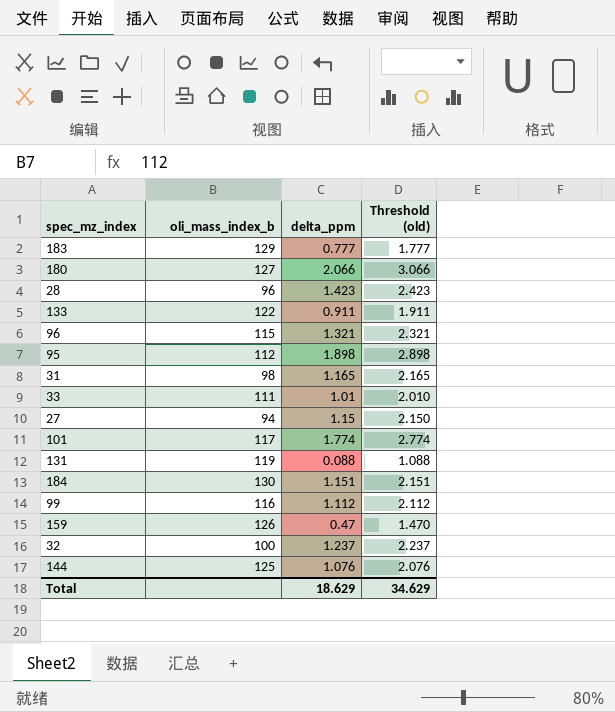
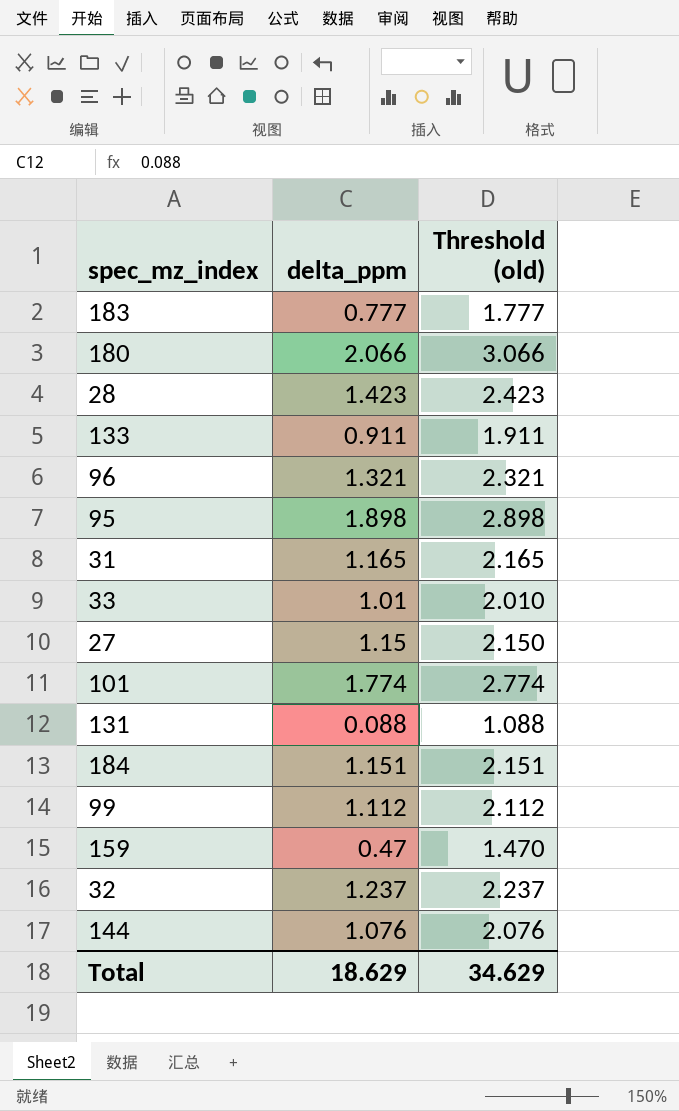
column oli_mass_index_b | position: 2 -> none

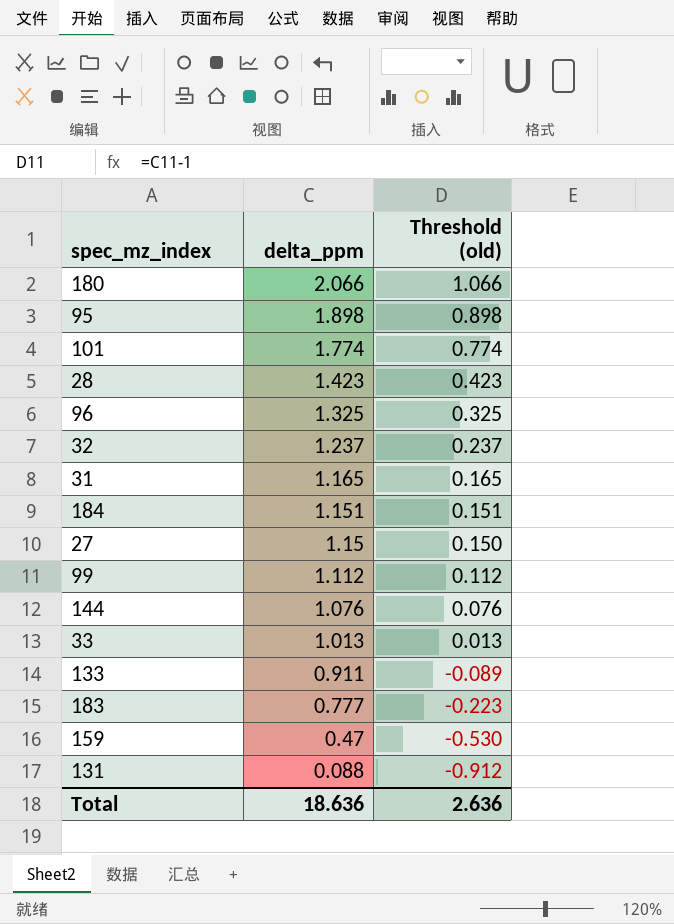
row order: none -> delta_ppm descending
column Threshold (old) | formula: [delta_ppm] + 1 -> [delta_ppm] - 1
96 | delta_ppm: 1.321 -> 1.325
33 | delta_ppm: 1.01 -> 1.013
Total | delta_ppm: 18.629 -> 18.636
Total | Threshold (old): 34.629 -> 2.636

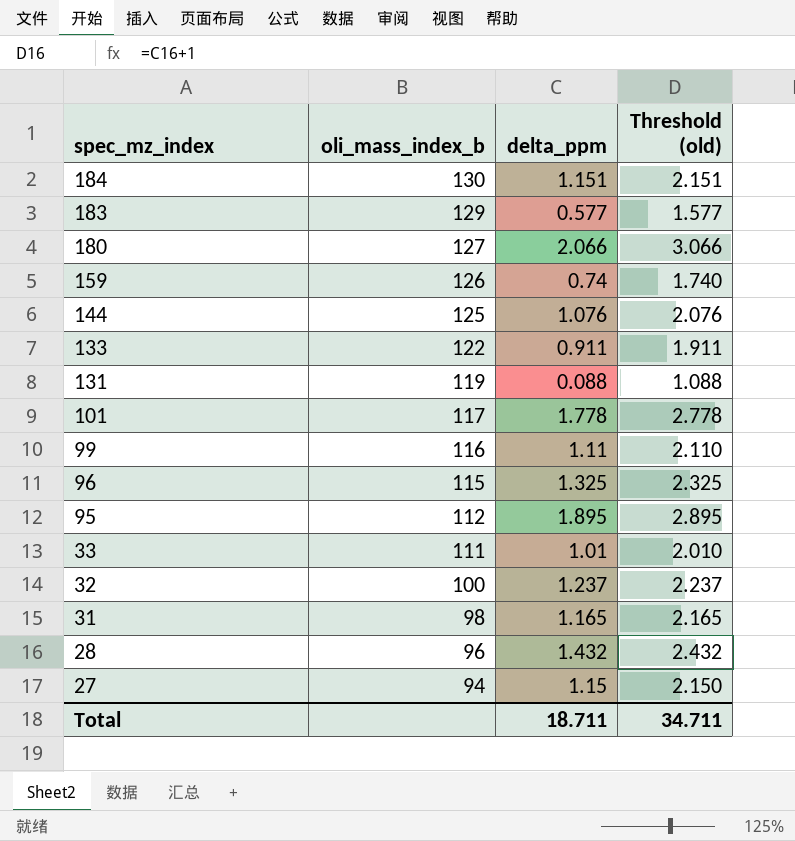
row order: delta_ppm descending -> spec_mz_index descending
column oli_mass_index_b | position: none -> 2
column Threshold (old) | formula: [delta_ppm] - 1 -> [delta_ppm] + 1
183 | delta_ppm: 0.777 -> 0.577
159 | delta_ppm: 0.47 -> 0.74
101 | delta_ppm: 1.774 -> 1.778
99 | delta_ppm: 1.112 -> 1.11
95 | delta_ppm: 1.898 -> 1.895
33 | delta_ppm: 1.013 -> 1.01
28 | delta_ppm: 1.423 -> 1.432
Total | delta_ppm: 18.636 -> 18.711
Total | Threshold (old): 2.636 -> 34.711

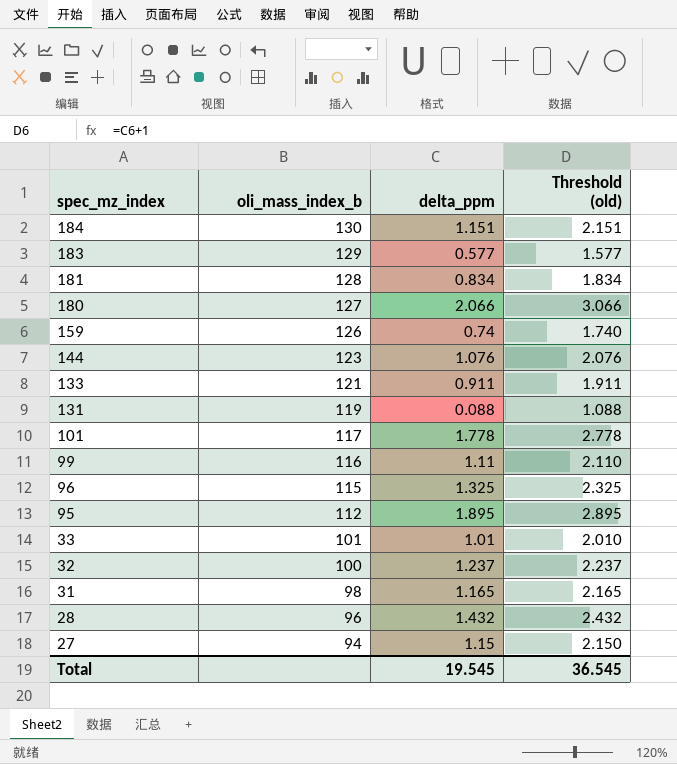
row 181: none -> 128 | 0.834 | 1.834
144 | oli_mass_index_b: 125 -> 123
133 | oli_mass_index_b: 122 -> 121
33 | oli_mass_index_b: 111 -> 101
Total | delta_ppm: 18.711 -> 19.545
Total | Threshold (old): 34.711 -> 36.545

